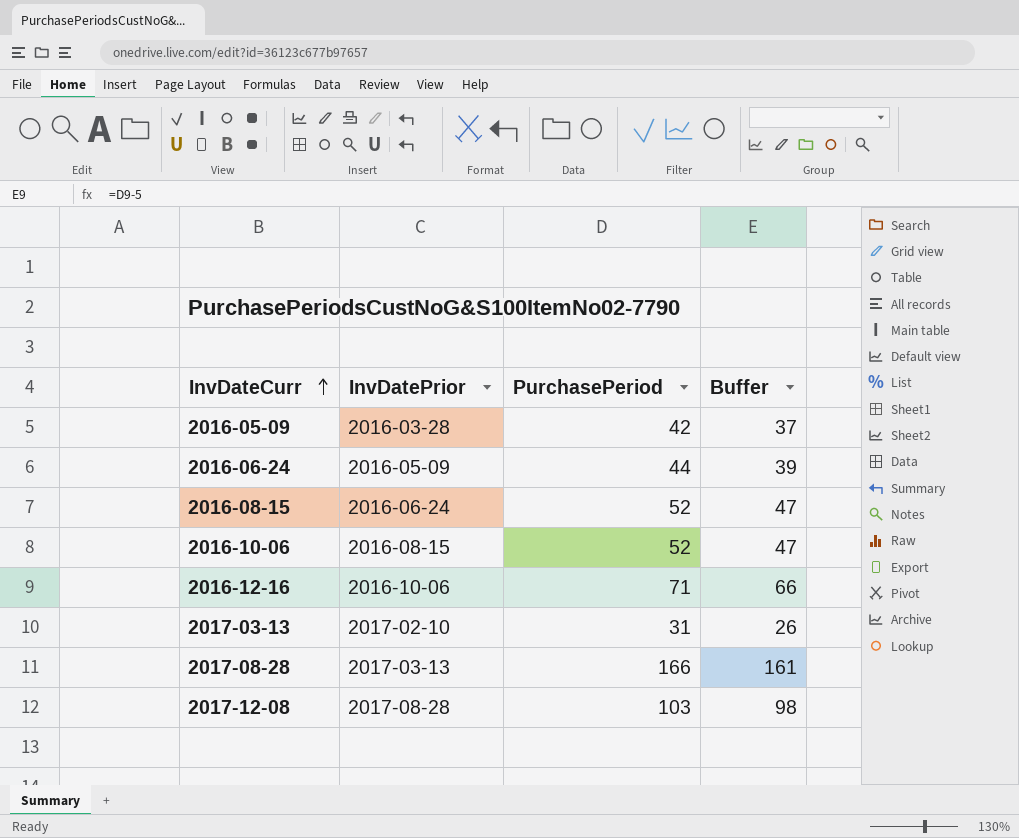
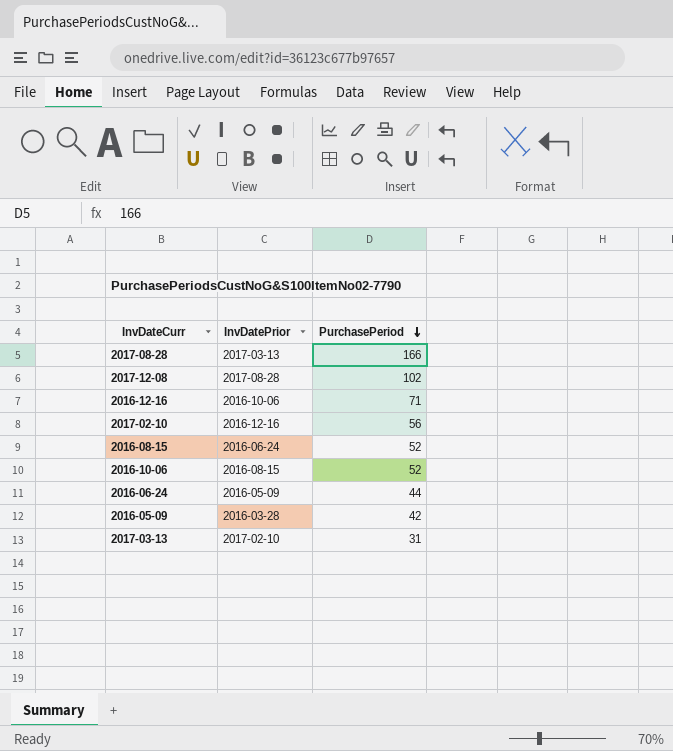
row order: InvDateCurr ascending -> PurchasePeriod descending
column Buffer | formula: [PurchasePeriod] - 5 -> none
2017-12-08 | PurchasePeriod: 103 -> 102
row 2017-02-10: none -> 2016-12-16 | 56

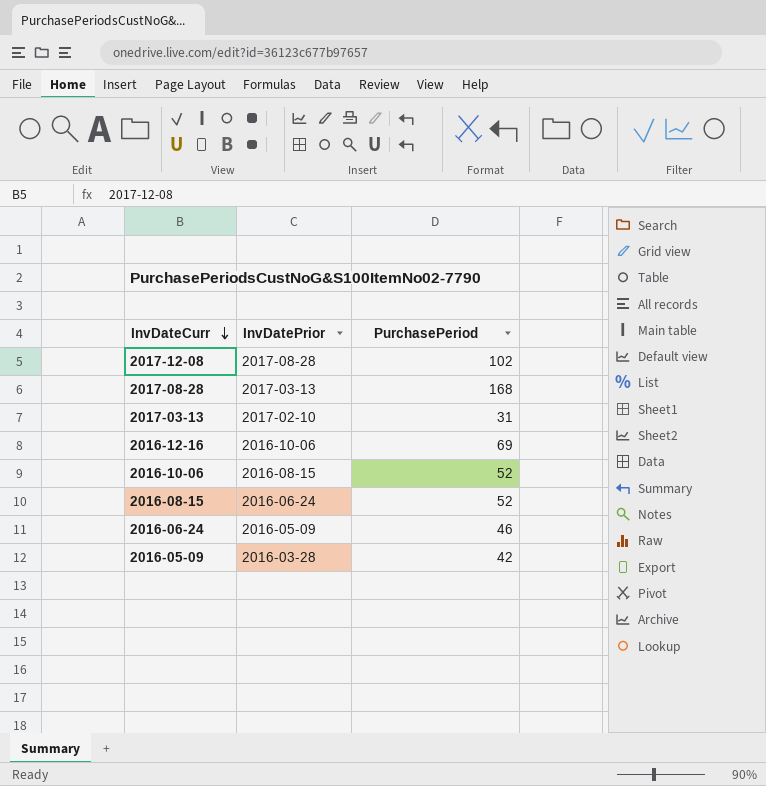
row order: PurchasePeriod descending -> InvDateCurr descending
row 2017-02-10: 2016-12-16 | 56 -> none
2017-08-28 | PurchasePeriod: 166 -> 168
2016-12-16 | PurchasePeriod: 71 -> 69
2016-06-24 | PurchasePeriod: 44 -> 46

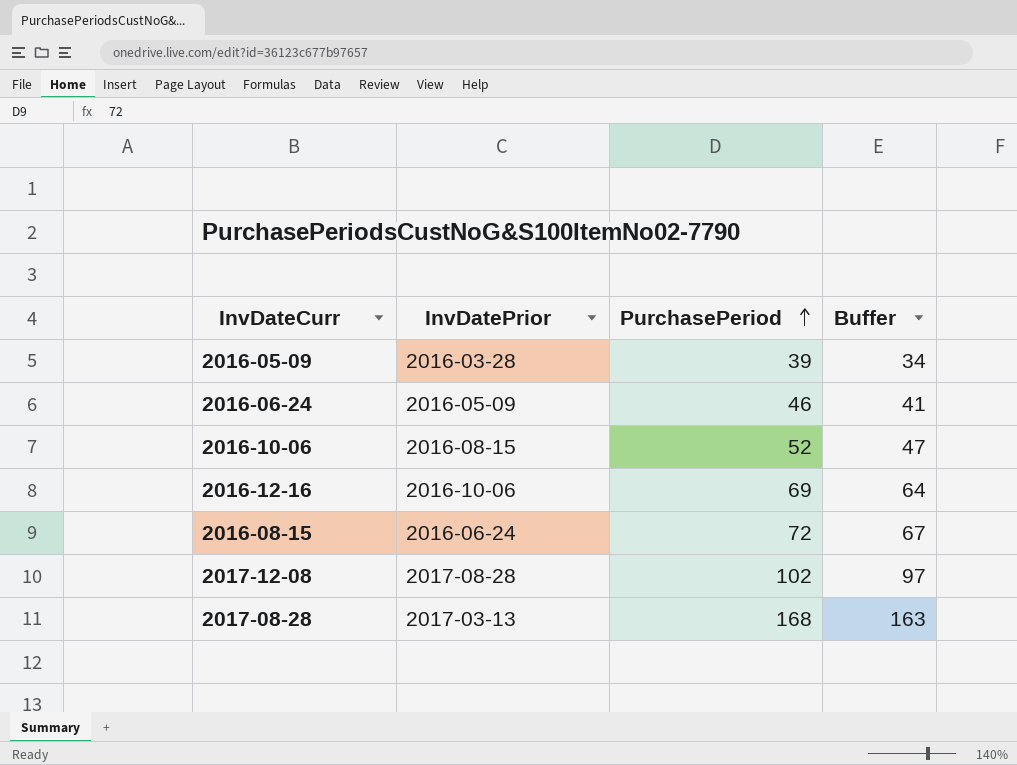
row order: InvDateCurr descending -> PurchasePeriod ascending
column Buffer | formula: none -> [PurchasePeriod] - 5
row 2017-03-13: 2017-02-10 | 31 -> none
2016-05-09 | PurchasePeriod: 42 -> 39
2016-08-15 | PurchasePeriod: 52 -> 72

